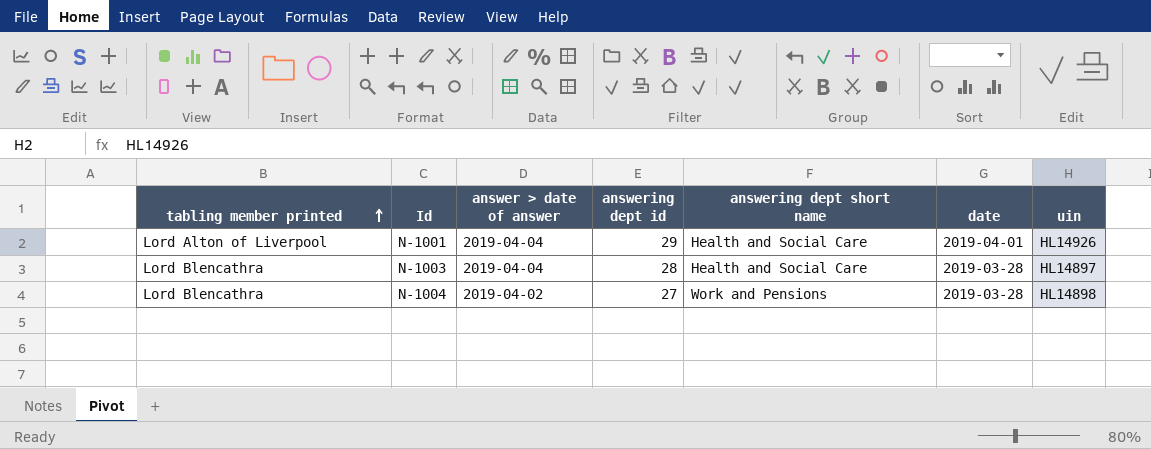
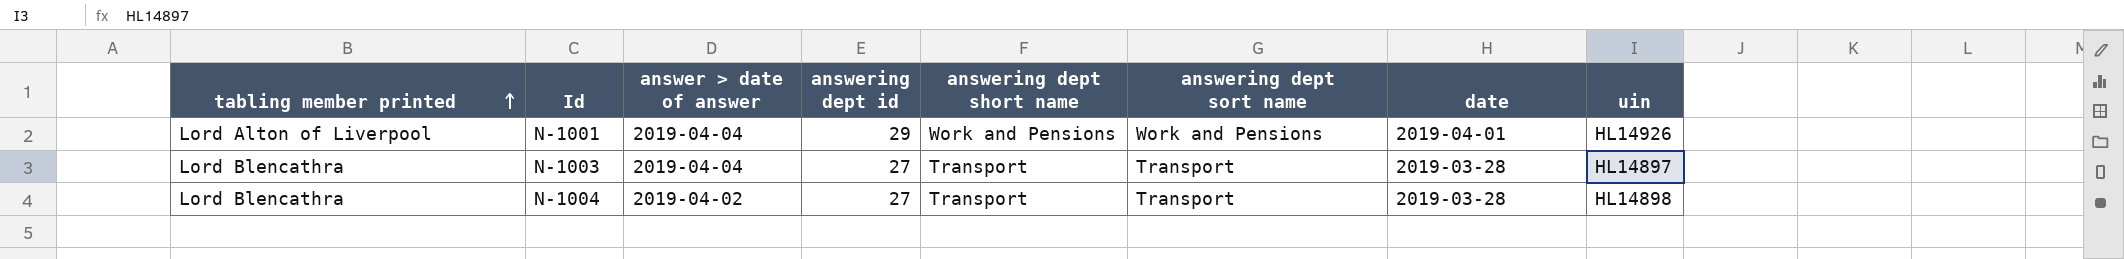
column answering dept sort name | position: none -> 6
N-1001 | answering dept short name: Health and Social Care -> Work and Pensions
N-1003 | answering dept id: 28 -> 27
N-1003 | answering dept short name: Health and Social Care -> Transport
N-1004 | answering dept short name: Work and Pensions -> Transport

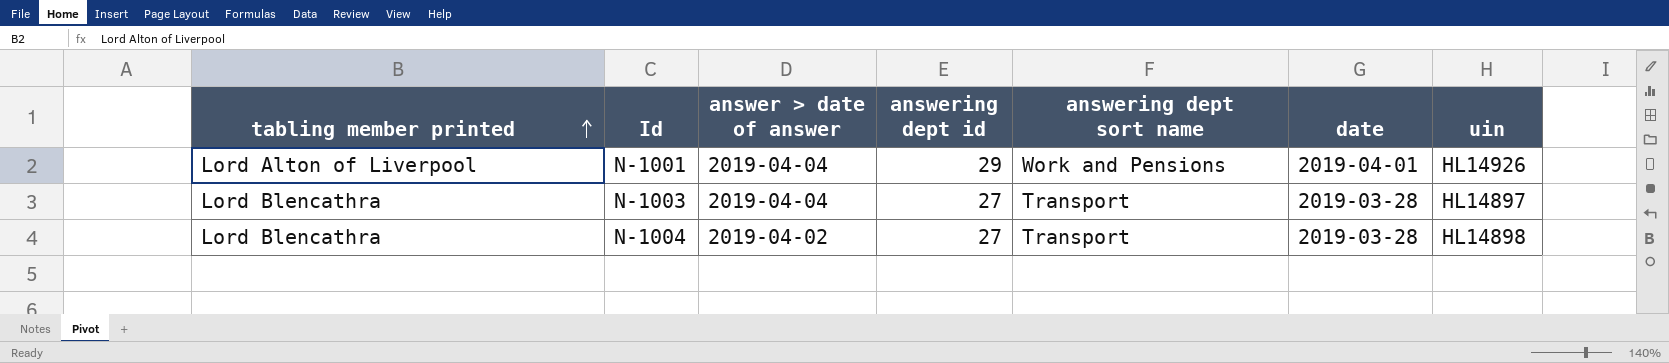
column answering dept short name | position: 5 -> none

